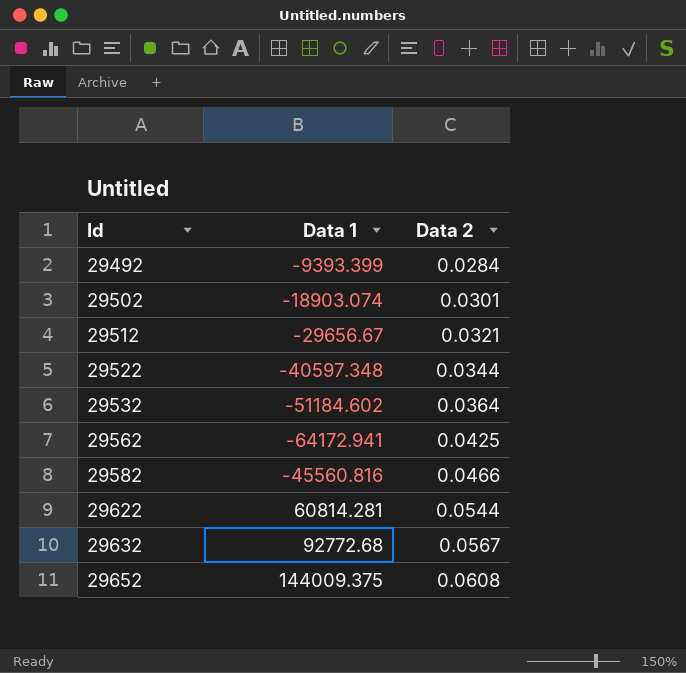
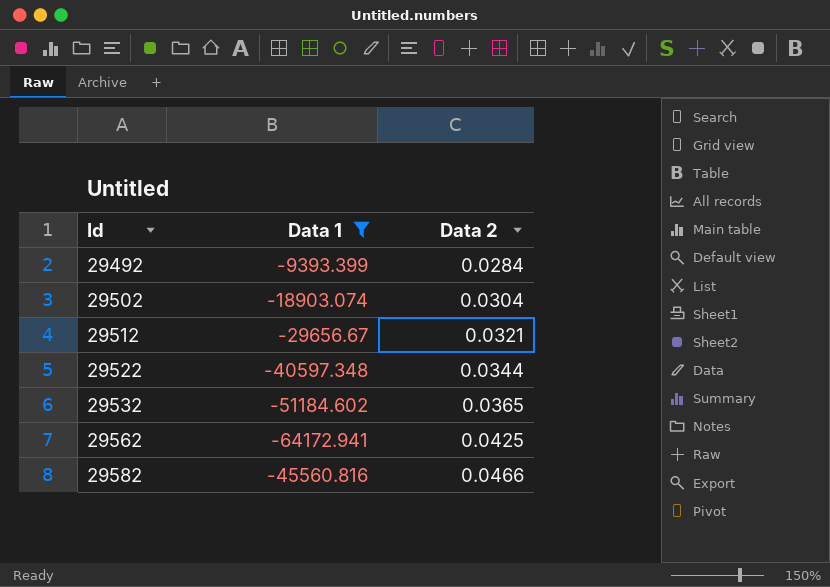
filter: none -> Data 1 <= -9393.399
29502 | Data 2: 0.0301 -> 0.0304
29532 | Data 2: 0.0364 -> 0.0365

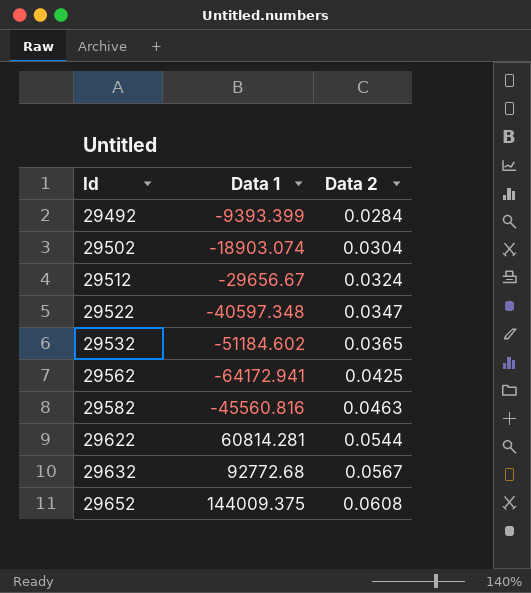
filter: Data 1 <= -9393.399 -> none
29512 | Data 2: 0.0321 -> 0.0324
29522 | Data 2: 0.0344 -> 0.0347
29582 | Data 2: 0.0466 -> 0.0463

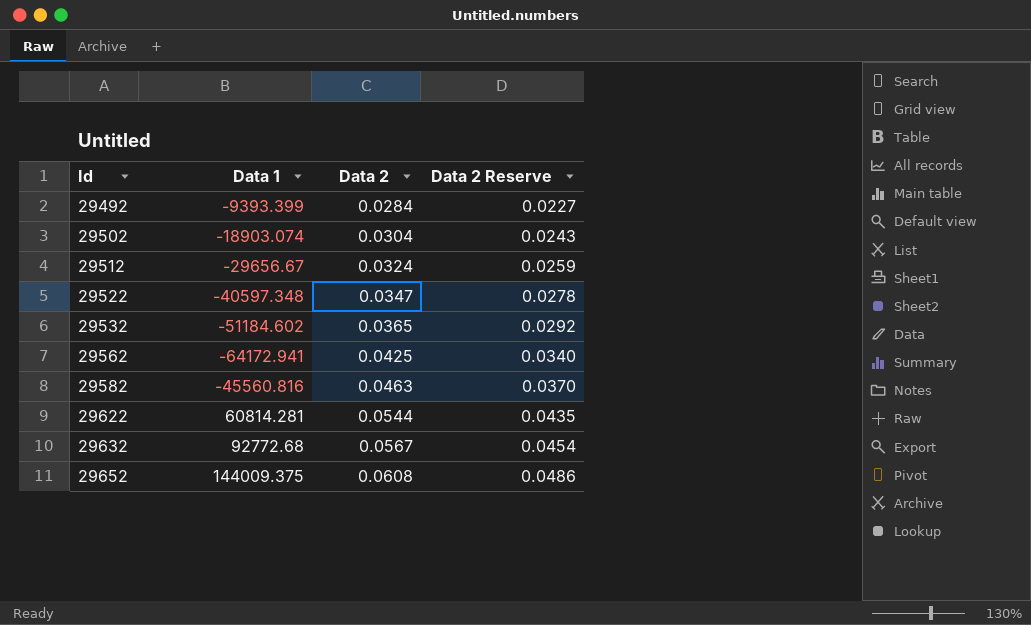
column Data 2 Reserve | formula: none -> [Data 2] * 0.8

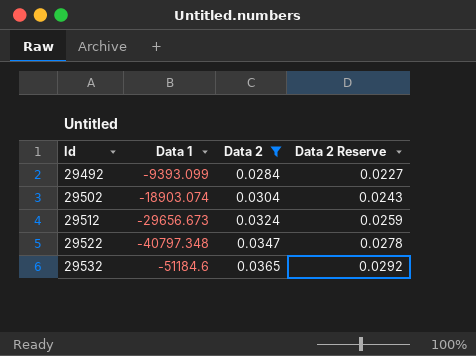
filter: none -> Data 2 <= 0.0365
29492 | Data 1: -9393.399 -> -9393.099
29512 | Data 1: -29656.67 -> -29656.673
29522 | Data 1: -40597.348 -> -40797.348
29532 | Data 1: -51184.602 -> -51184.6

